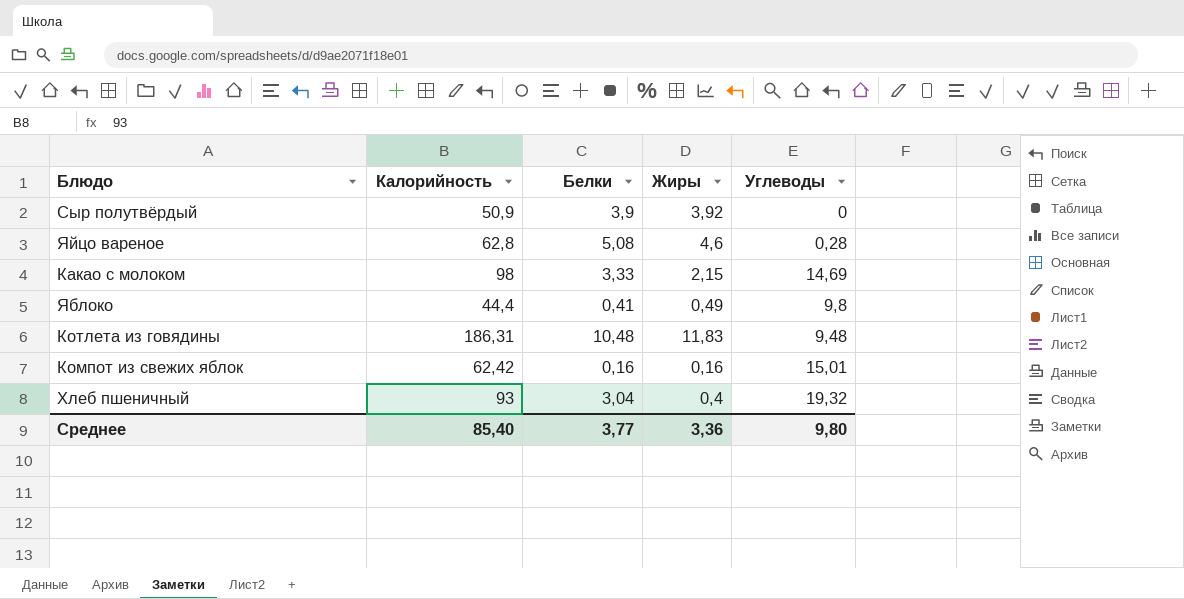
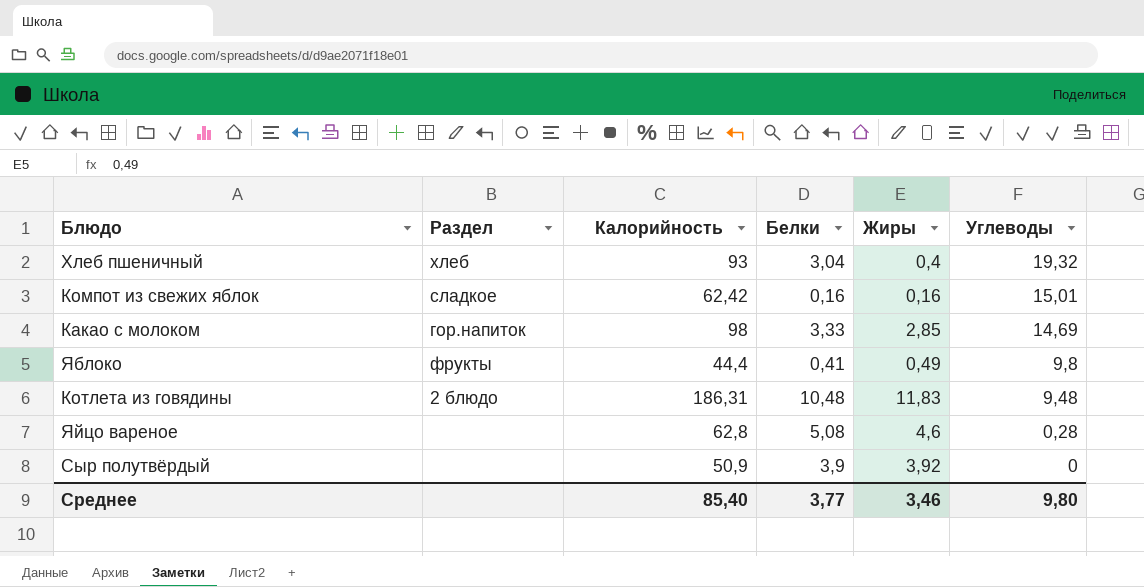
row order: none -> Углеводы descending
column Раздел | position: none -> 2
Какао с молоком | Жиры: 2,15 -> 2,85
Среднее | Жиры: 3,36 -> 3,46

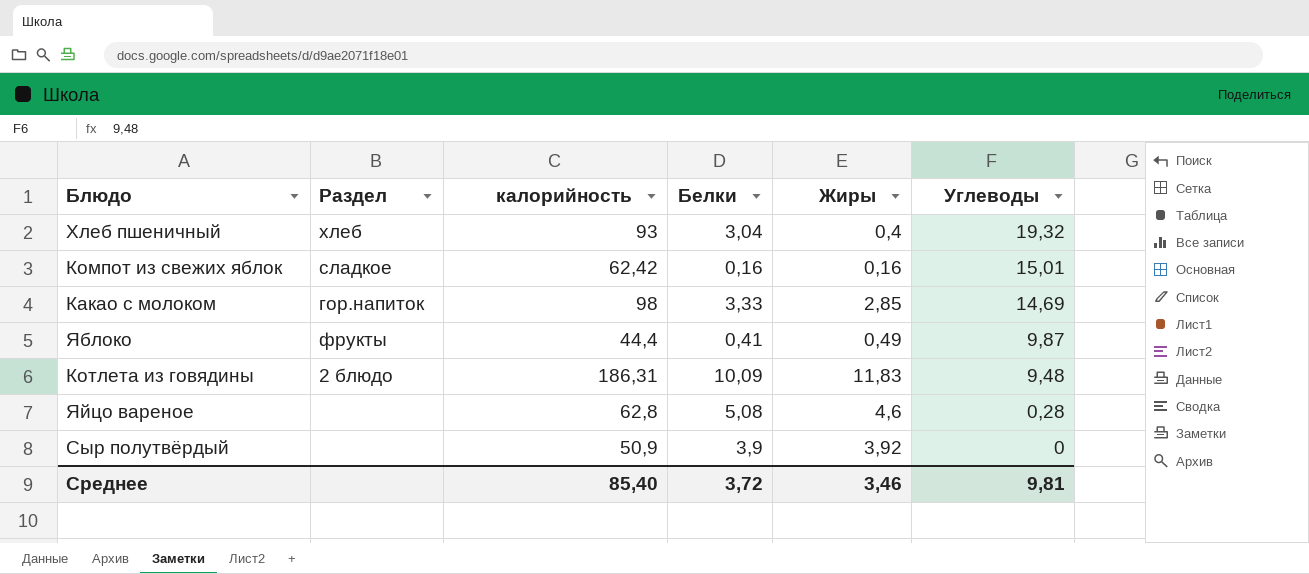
column name: Калорийность -> калорийность
Яблоко | Углеводы: 9,8 -> 9,87
Котлета из говядины | Белки: 10,48 -> 10,09
Среднее | Белки: 3,77 -> 3,72
Среднее | Углеводы: 9,80 -> 9,81

